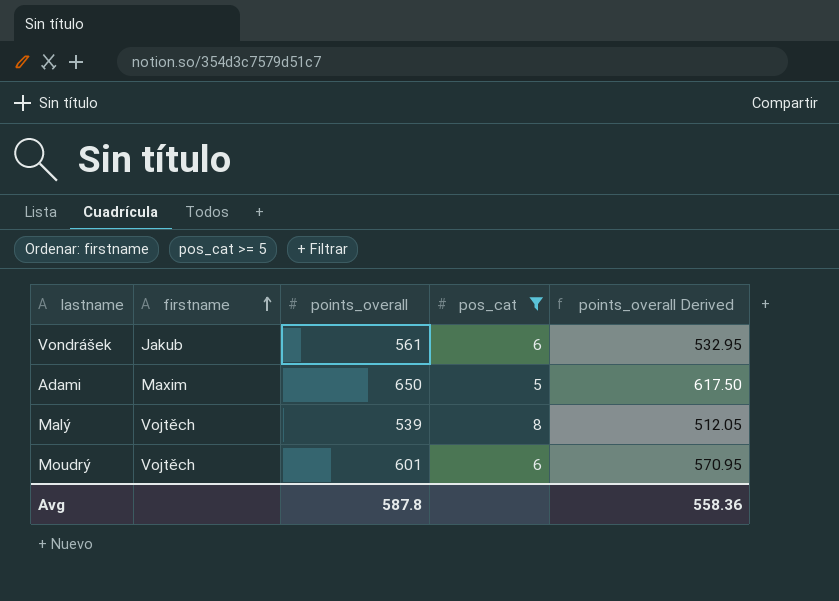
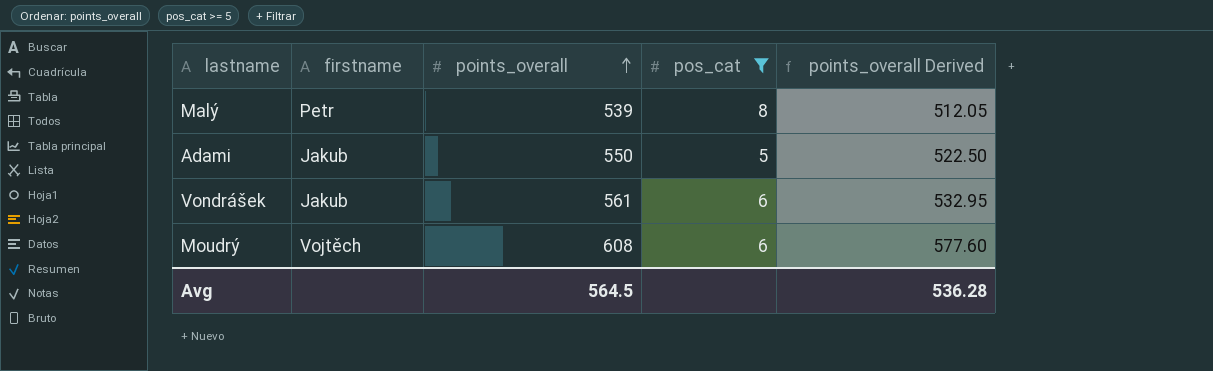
row order: firstname ascending -> points_overall ascending
Malý | firstname: Vojtěch -> Petr
Adami | firstname: Maxim -> Jakub
Adami | points_overall: 650 -> 550
Adami | points_overall Derived: 617.50 -> 522.50
Moudrý | points_overall: 601 -> 608
Moudrý | points_overall Derived: 570.95 -> 577.60
Avg | points_overall: 587.8 -> 564.5
Avg | points_overall Derived: 558.36 -> 536.28

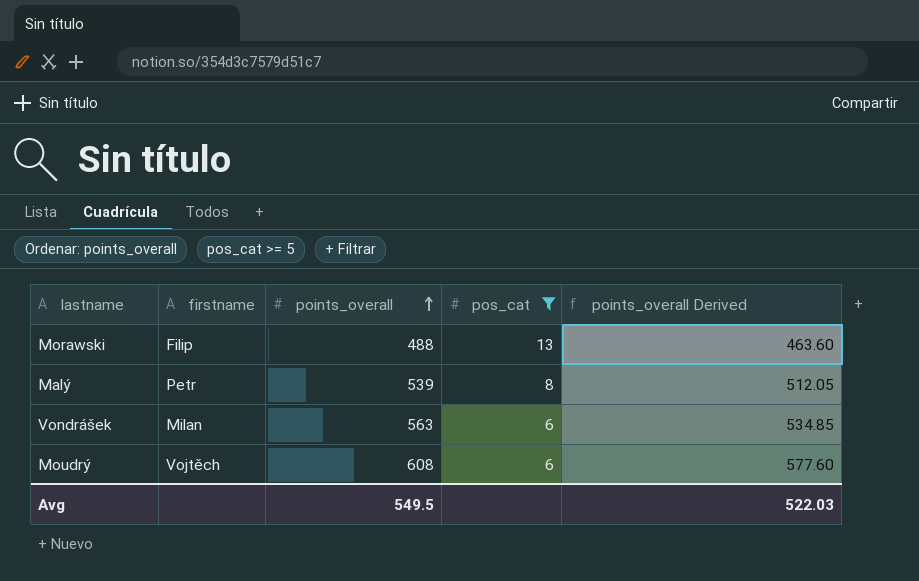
row Adami: Jakub | 550 | 5 | 522.50 -> none
row Morawski: none -> Filip | 488 | 13 | 463.60
Vondrášek | firstname: Jakub -> Milan
Vondrášek | points_overall: 561 -> 563
Vondrášek | points_overall Derived: 532.95 -> 534.85
Avg | points_overall: 564.5 -> 549.5
Avg | points_overall Derived: 536.28 -> 522.03

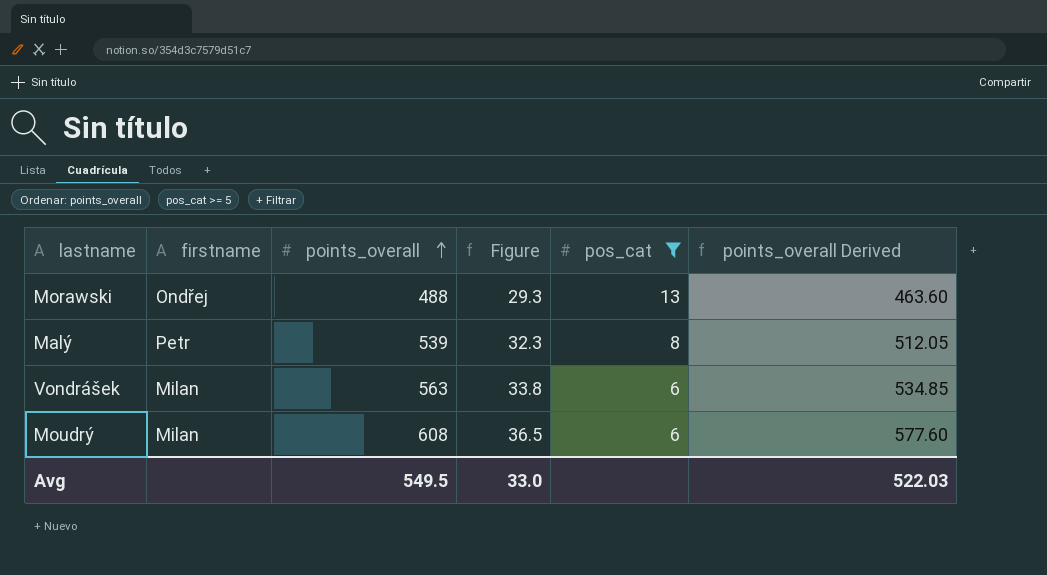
column Figure | formula: none -> [points_overall] * 0.06
Morawski | firstname: Filip -> Ondřej
Moudrý | firstname: Vojtěch -> Milan

